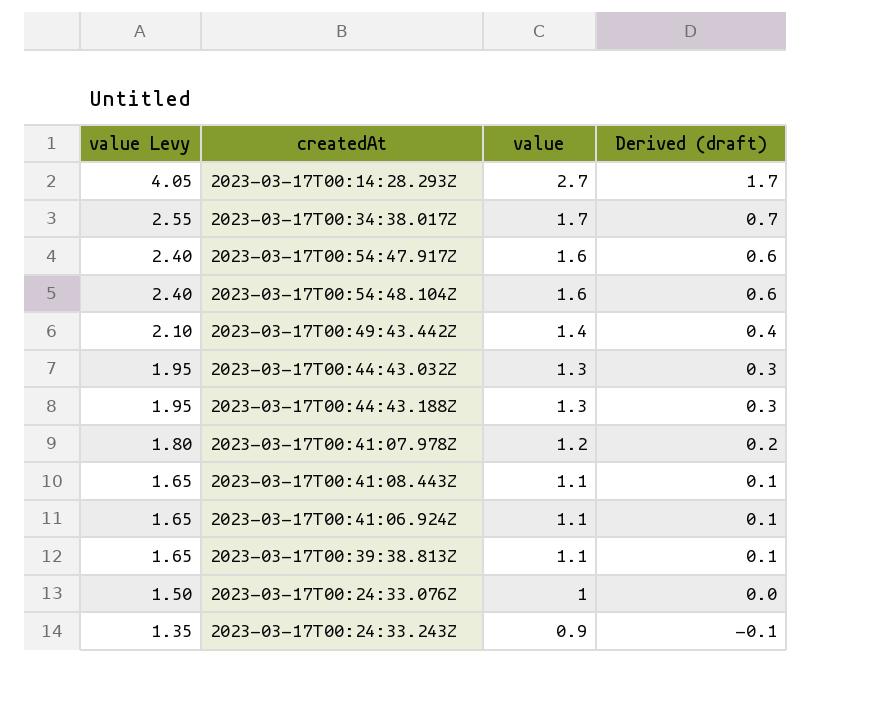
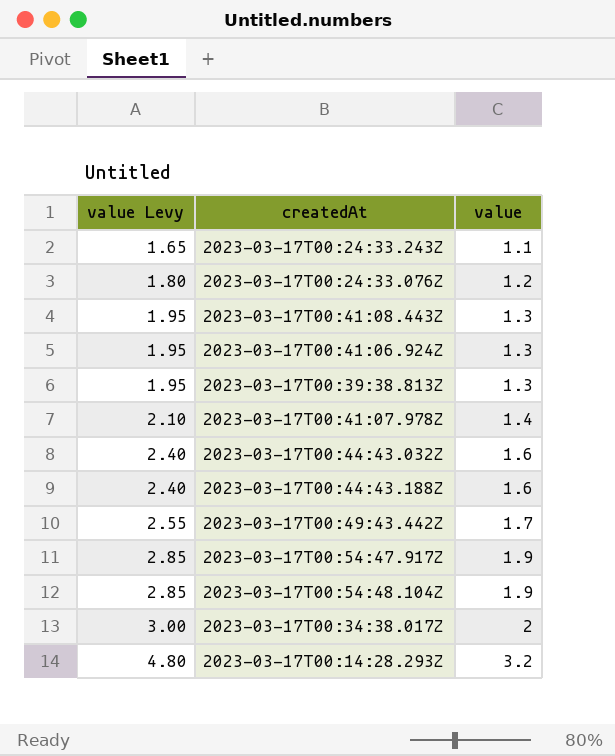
row order: value Levy descending -> value Levy ascending
column Derived (draft) | formula: [value] - 1 -> none
2023-03-17T00:24:33.243Z | value Levy: 1.35 -> 1.65
2023-03-17T00:24:33.243Z | value: 0.9 -> 1.1
2023-03-17T00:24:33.076Z | value Levy: 1.50 -> 1.80
2023-03-17T00:24:33.076Z | value: 1 -> 1.2
2023-03-17T00:41:08.443Z | value Levy: 1.65 -> 1.95
2023-03-17T00:41:08.443Z | value: 1.1 -> 1.3
2023-03-17T00:41:06.924Z | value Levy: 1.65 -> 1.95
2023-03-17T00:41:06.924Z | value: 1.1 -> 1.3
2023-03-17T00:39:38.813Z | value Levy: 1.65 -> 1.95
2023-03-17T00:39:38.813Z | value: 1.1 -> 1.3
2023-03-17T00:41:07.978Z | value Levy: 1.80 -> 2.10
2023-03-17T00:41:07.978Z | value: 1.2 -> 1.4
2023-03-17T00:44:43.032Z | value Levy: 1.95 -> 2.40
2023-03-17T00:44:43.032Z | value: 1.3 -> 1.6
2023-03-17T00:44:43.188Z | value Levy: 1.95 -> 2.40
2023-03-17T00:44:43.188Z | value: 1.3 -> 1.6
2023-03-17T00:49:43.442Z | value Levy: 2.10 -> 2.55
2023-03-17T00:49:43.442Z | value: 1.4 -> 1.7
2023-03-17T00:54:47.917Z | value Levy: 2.40 -> 2.85
2023-03-17T00:54:47.917Z | value: 1.6 -> 1.9
2023-03-17T00:54:48.104Z | value Levy: 2.40 -> 2.85
2023-03-17T00:54:48.104Z | value: 1.6 -> 1.9
2023-03-17T00:34:38.017Z | value Levy: 2.55 -> 3.00
2023-03-17T00:34:38.017Z | value: 1.7 -> 2
2023-03-17T00:14:28.293Z | value Levy: 4.05 -> 4.80
2023-03-17T00:14:28.293Z | value: 2.7 -> 3.2

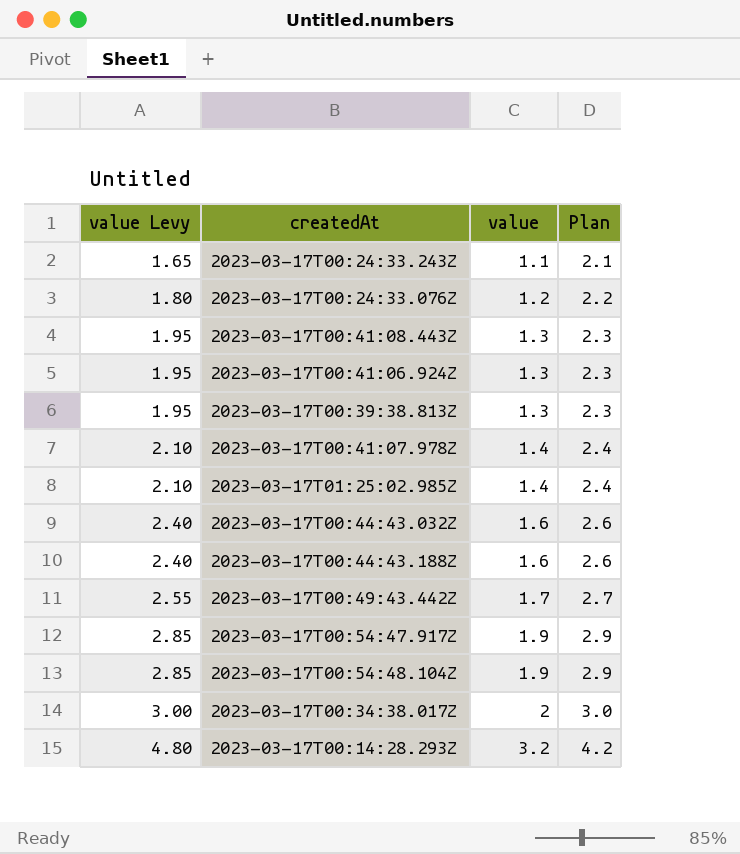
column Plan | formula: none -> [value] + 1
row 2023-03-17T01:25:02.985Z: none -> 2.10 | 1.4 | 2.4

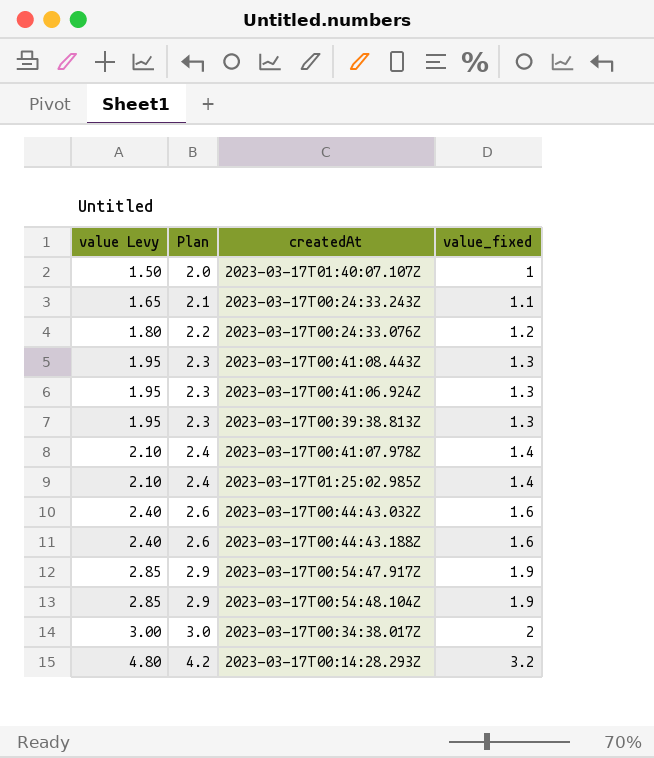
column Plan | position: 4 -> 2
column name: value -> value_fixed
row 2023-03-17T00:49:43.442Z: 2.55 | 1.7 | 2.7 -> none
row 2023-03-17T01:40:07.107Z: none -> 1.50 | 2.0 | 1

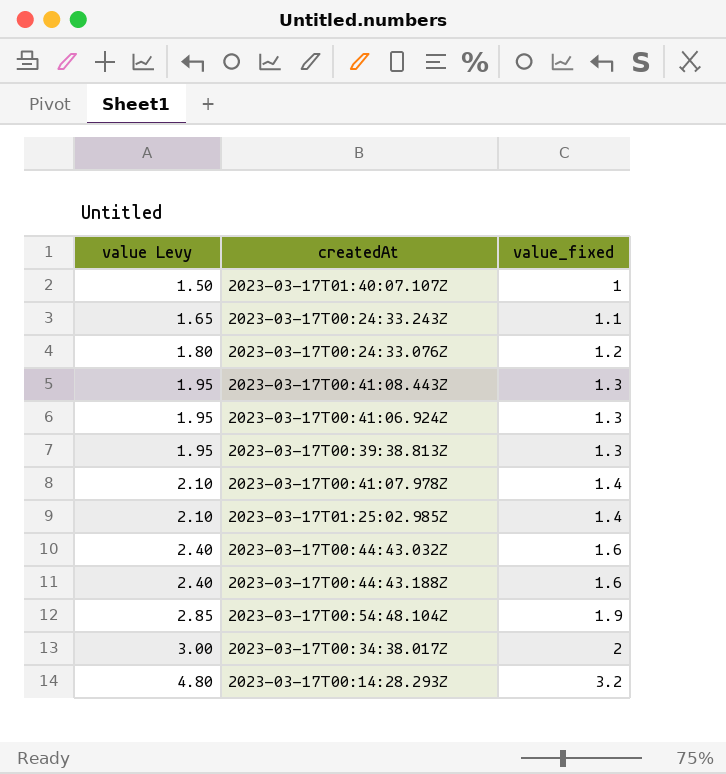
column Plan | formula: [value_fixed] + 1 -> none
row 2023-03-17T00:54:47.917Z: 2.85 | 2.9 | 1.9 -> none

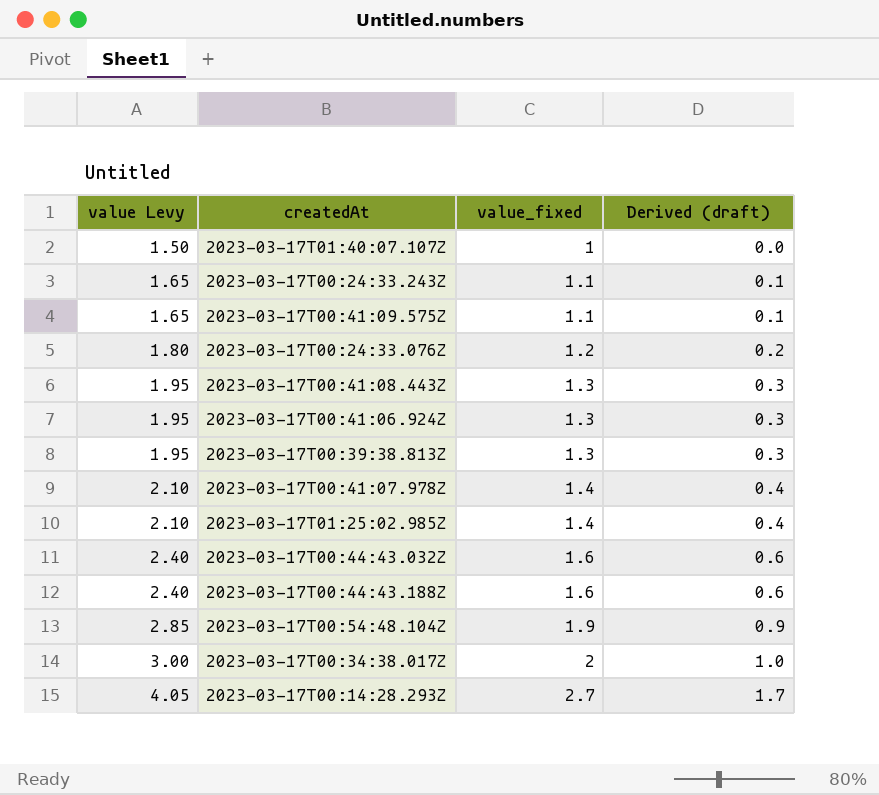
column Derived (draft) | formula: none -> [value_fixed] - 1
row 2023-03-17T00:41:09.575Z: none -> 1.65 | 1.1 | 0.1
2023-03-17T00:14:28.293Z | value Levy: 4.80 -> 4.05
2023-03-17T00:14:28.293Z | value_fixed: 3.2 -> 2.7

